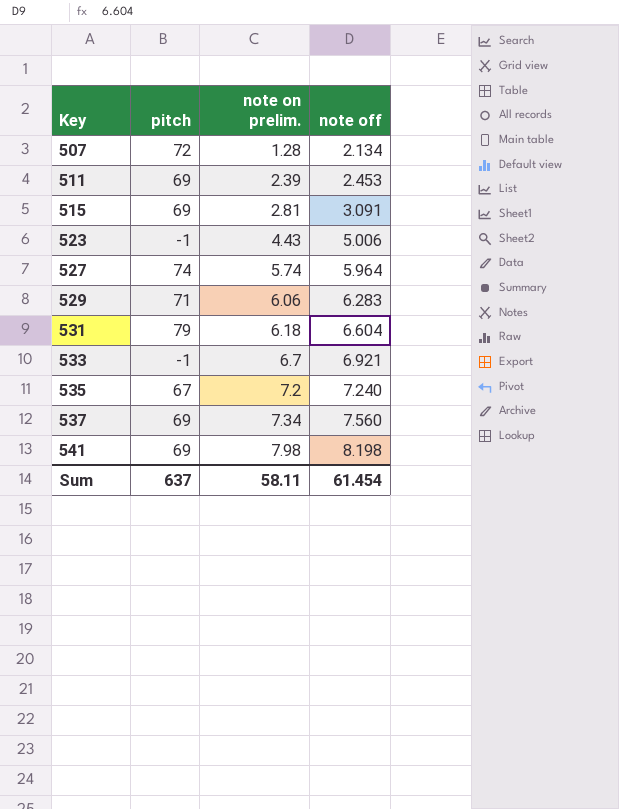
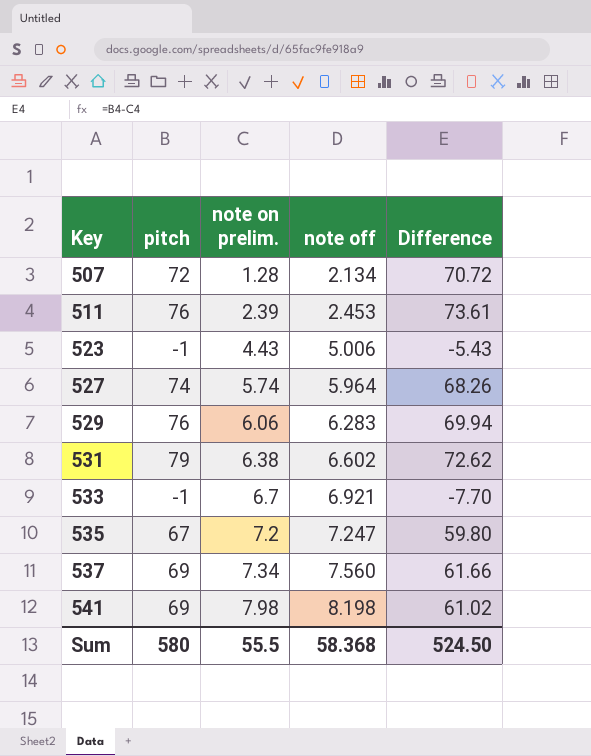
column Difference | formula: none -> [pitch] - [note on prelim.]
row 515: 69 | 2.81 | 3.091 -> none
511 | pitch: 69 -> 76
529 | pitch: 71 -> 76
531 | note on prelim.: 6.18 -> 6.38
531 | note off: 6.604 -> 6.602
535 | note off: 7.240 -> 7.247
Sum | pitch: 637 -> 580
Sum | note on prelim.: 58.11 -> 55.5
Sum | note off: 61.454 -> 58.368

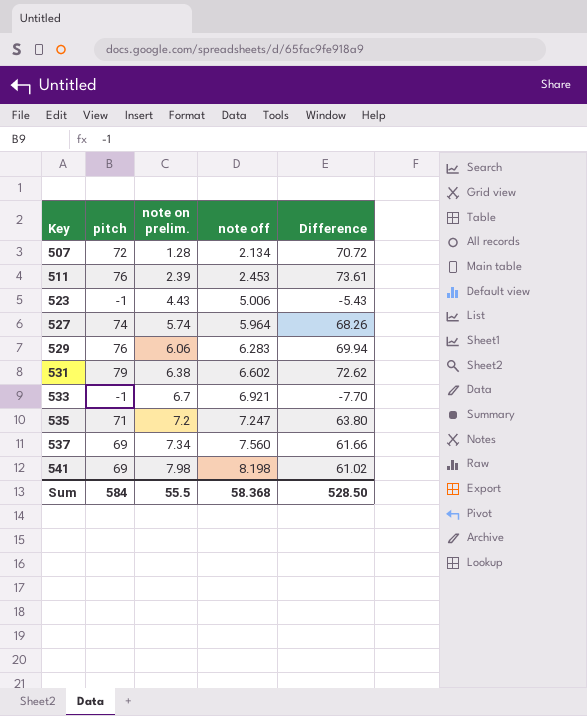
535 | pitch: 67 -> 71
535 | Difference: 59.80 -> 63.80
Sum | pitch: 580 -> 584
Sum | Difference: 524.50 -> 528.50

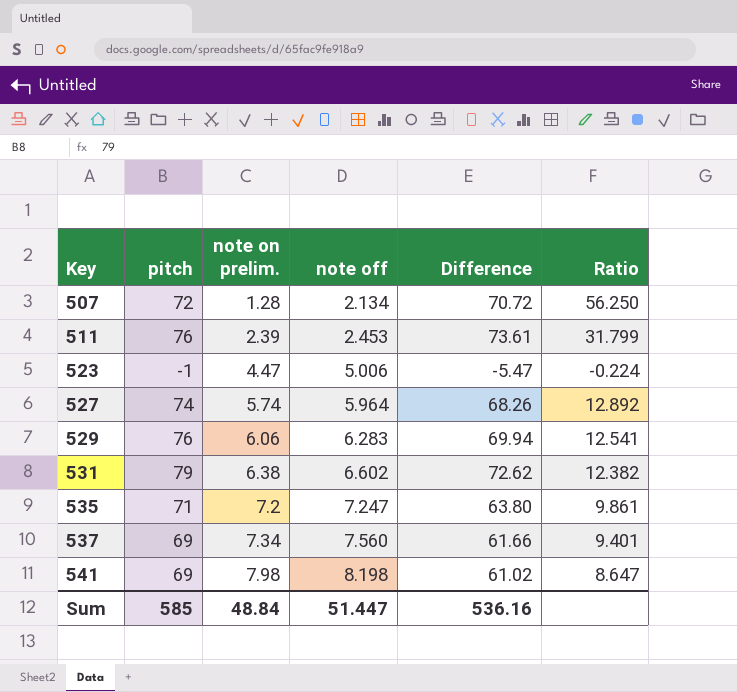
column Ratio | formula: none -> [pitch] / [note on prelim.]
row 533: -1 | 6.7 | 6.921 | -7.70 -> none
523 | note on prelim.: 4.43 -> 4.47
523 | Difference: -5.43 -> -5.47
Sum | pitch: 584 -> 585
Sum | note on prelim.: 55.5 -> 48.84
Sum | note off: 58.368 -> 51.447
Sum | Difference: 528.50 -> 536.16

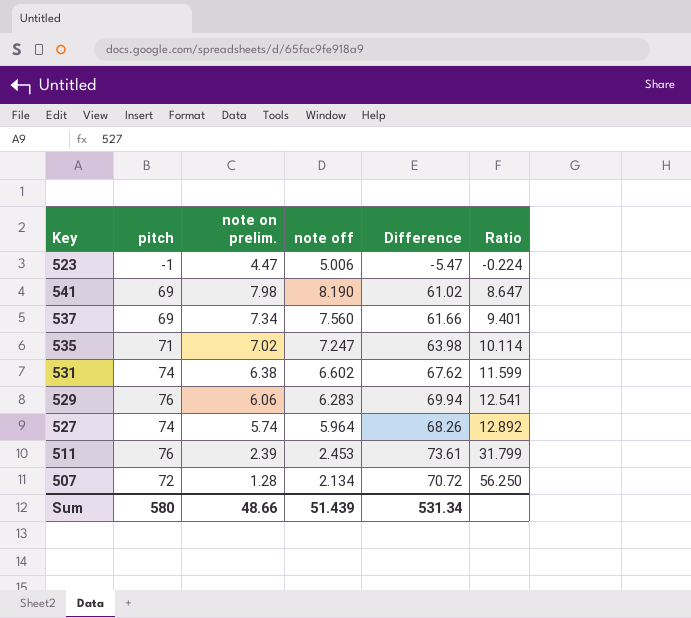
row order: Key ascending -> Ratio ascending
541 | note off: 8.198 -> 8.190
535 | note on prelim.: 7.2 -> 7.02
535 | Difference: 63.80 -> 63.98
535 | Ratio: 9.861 -> 10.114
531 | pitch: 79 -> 74
531 | Difference: 72.62 -> 67.62
531 | Ratio: 12.382 -> 11.599
Sum | pitch: 585 -> 580
Sum | note on prelim.: 48.84 -> 48.66
Sum | note off: 51.447 -> 51.439
Sum | Difference: 536.16 -> 531.34

